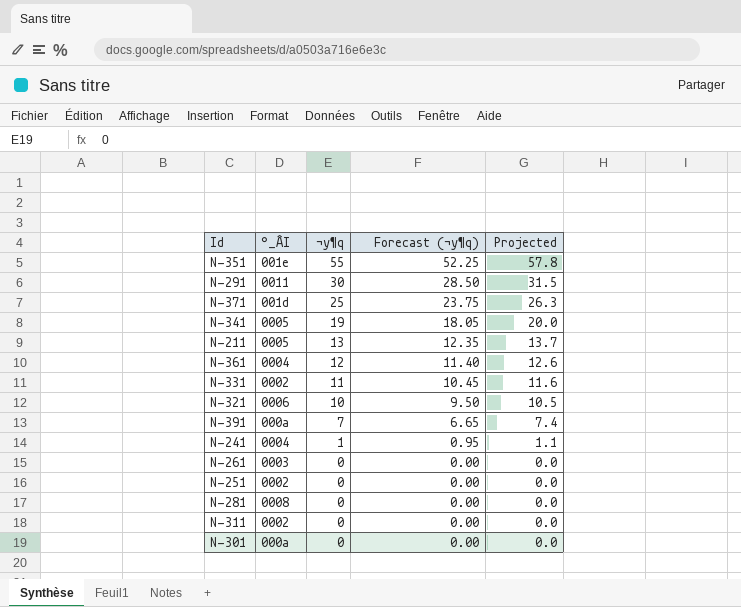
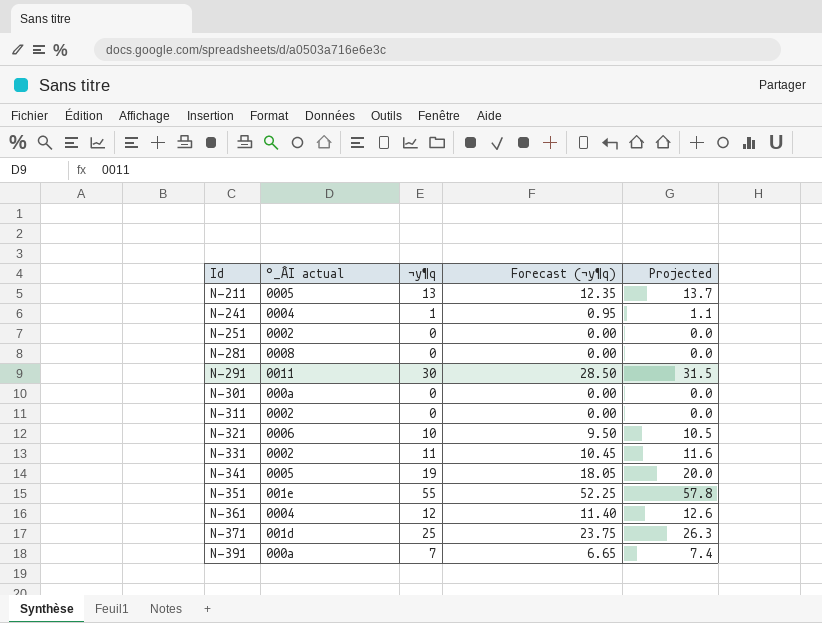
row order: ¬y¶q descending -> Id ascending
column name: °_ÂI -> °_ÂI actual
row N-261: 0003 | 0 | 0.00 | 0.0 -> none

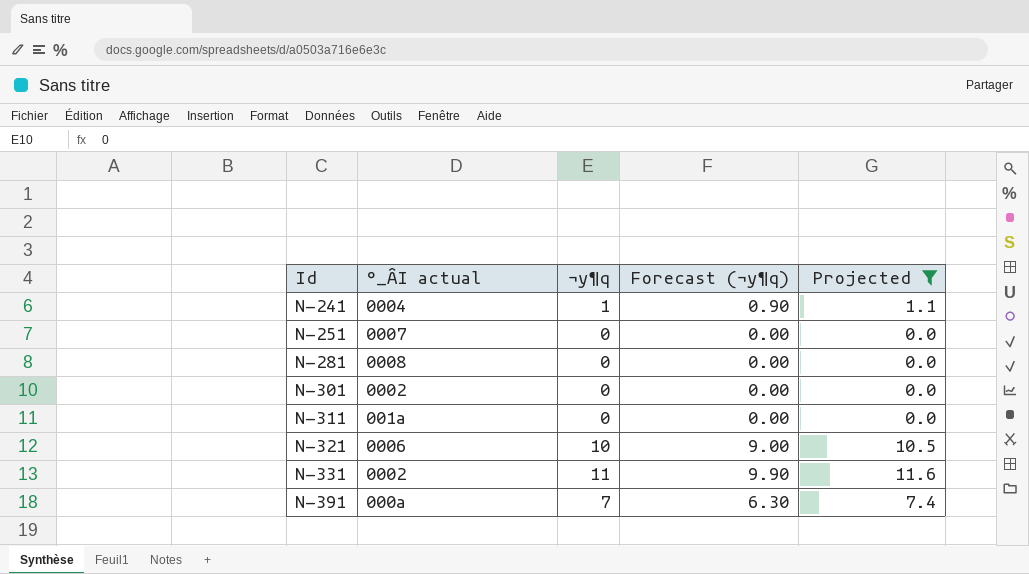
filter: none -> Projected <= 11.6
column Forecast (¬y¶q) | formula: [¬y¶q] * 0.95 -> [¬y¶q] * 0.9
N-251 | °_ÂI actual: 0002 -> 0007
N-301 | °_ÂI actual: 000a -> 0002
N-311 | °_ÂI actual: 0002 -> 001a

